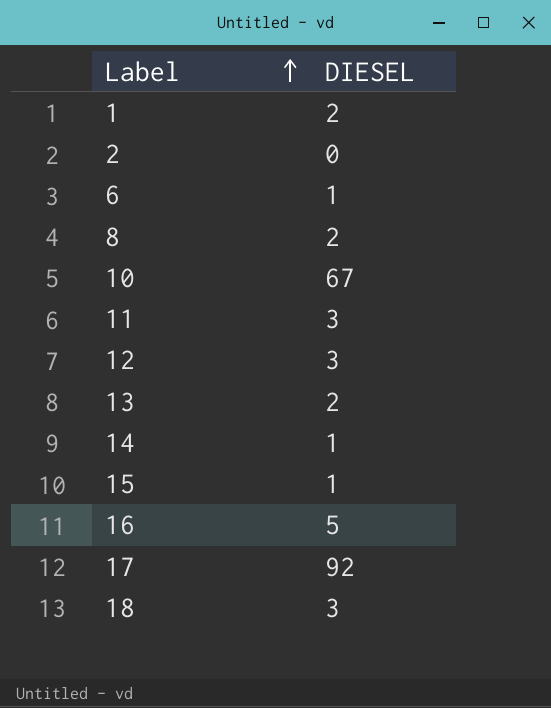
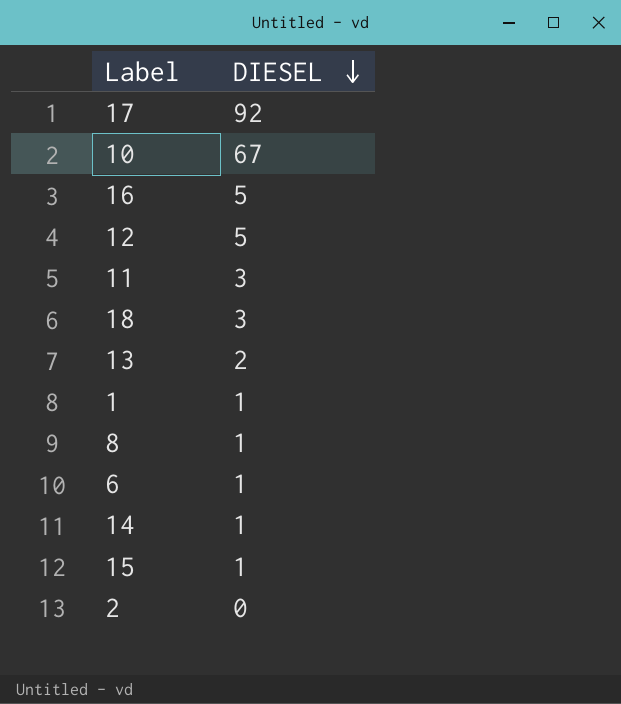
row order: Label ascending -> DIESEL descending
12 | DIESEL: 3 -> 5
1 | DIESEL: 2 -> 1
8 | DIESEL: 2 -> 1

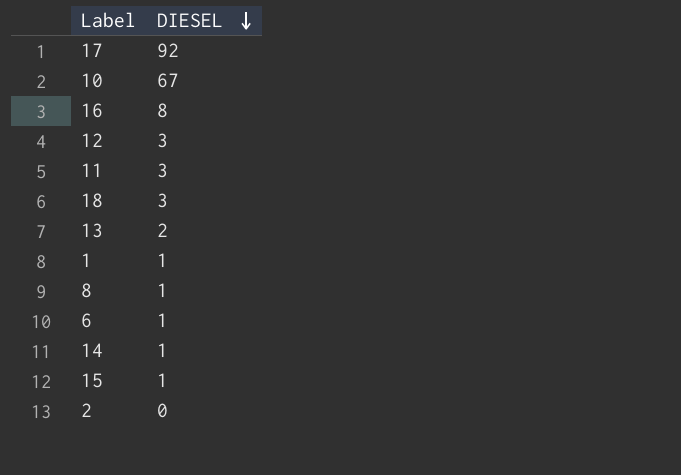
16 | DIESEL: 5 -> 8
12 | DIESEL: 5 -> 3

